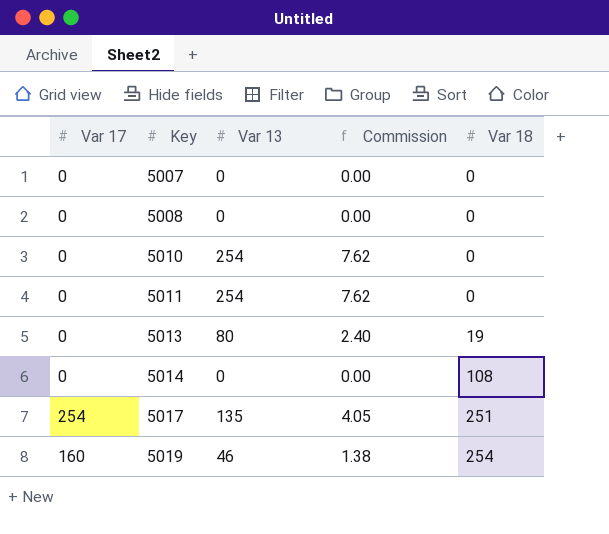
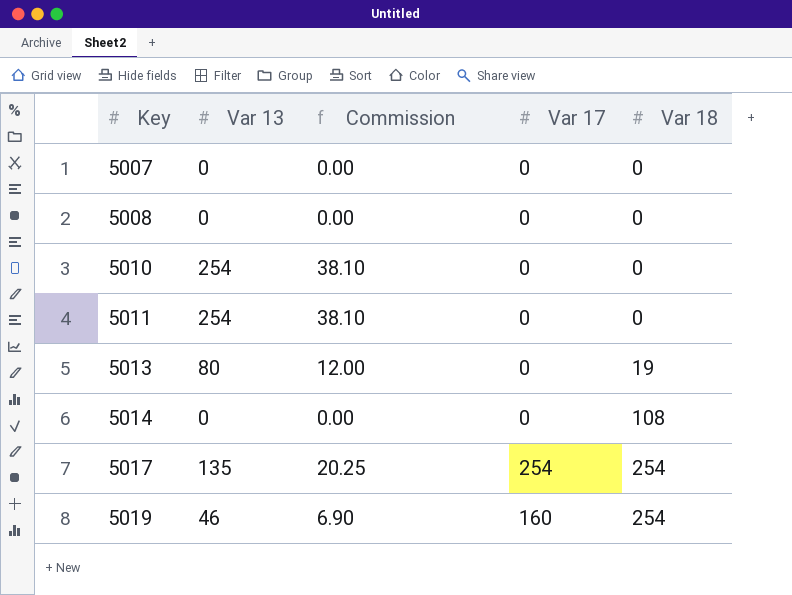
column Commission | formula: [Var 13] * 0.03 -> [Var 13] * 0.15
column Var 17 | position: 1 -> 4
5017 | Var 18: 251 -> 254

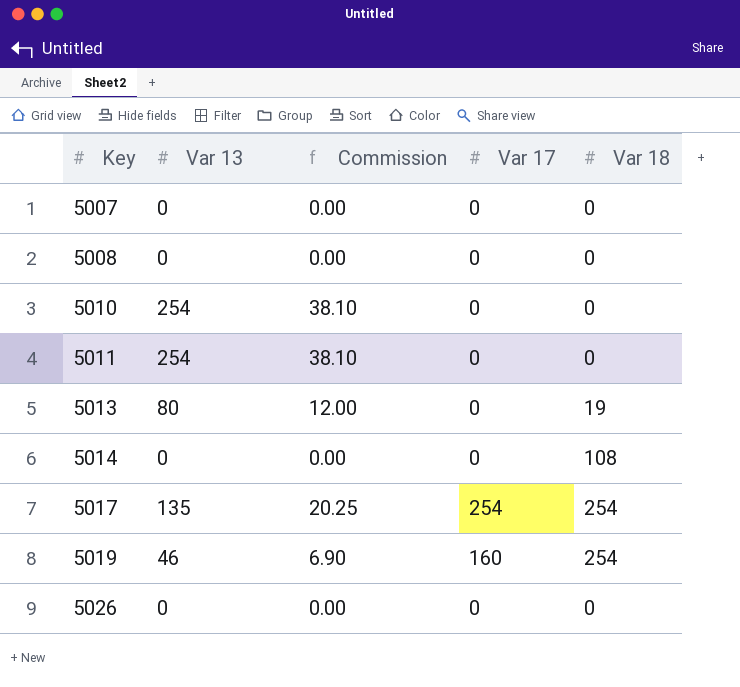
row 5026: none -> 0 | 0.00 | 0 | 0

